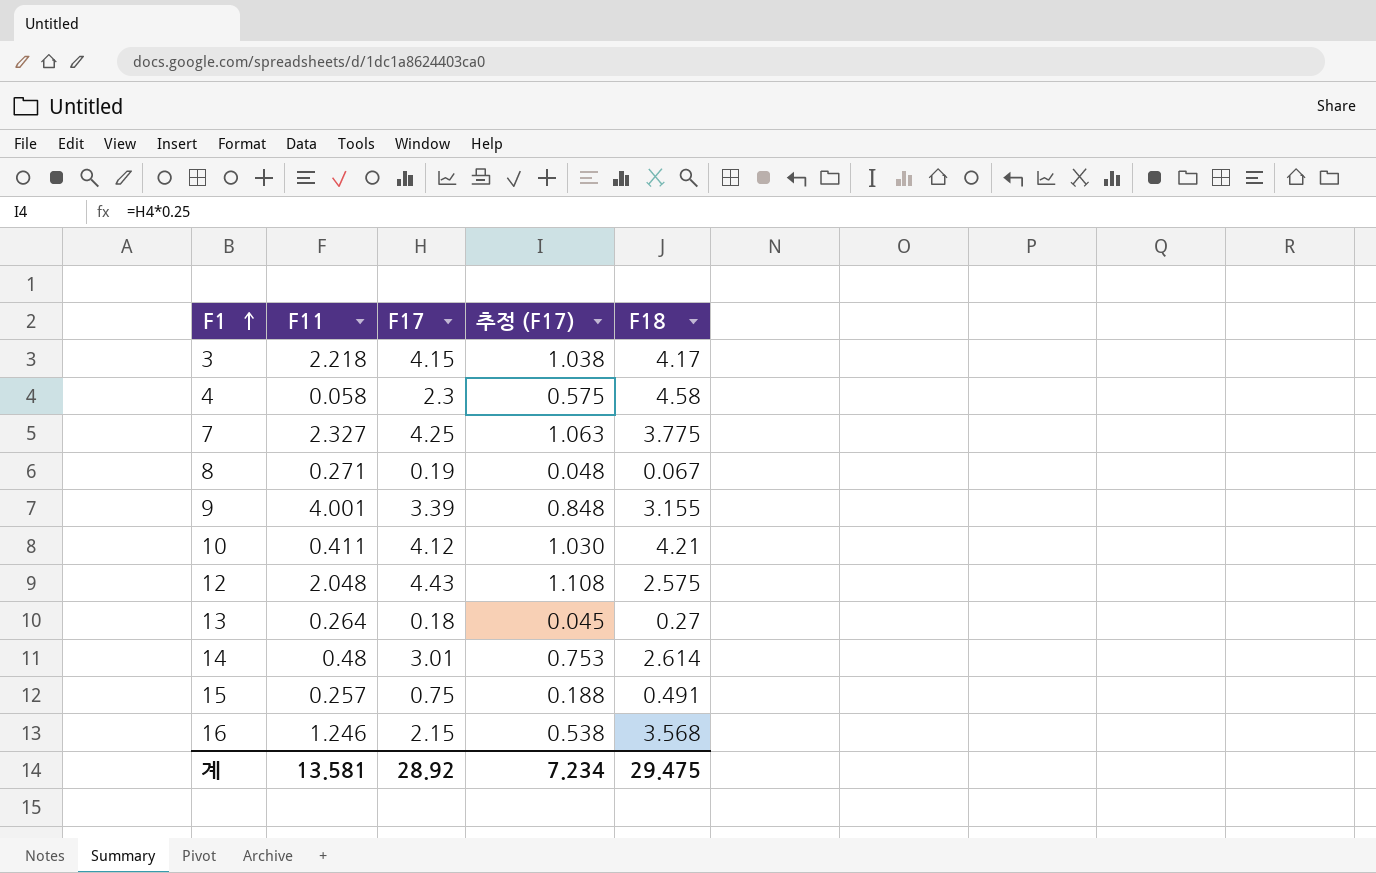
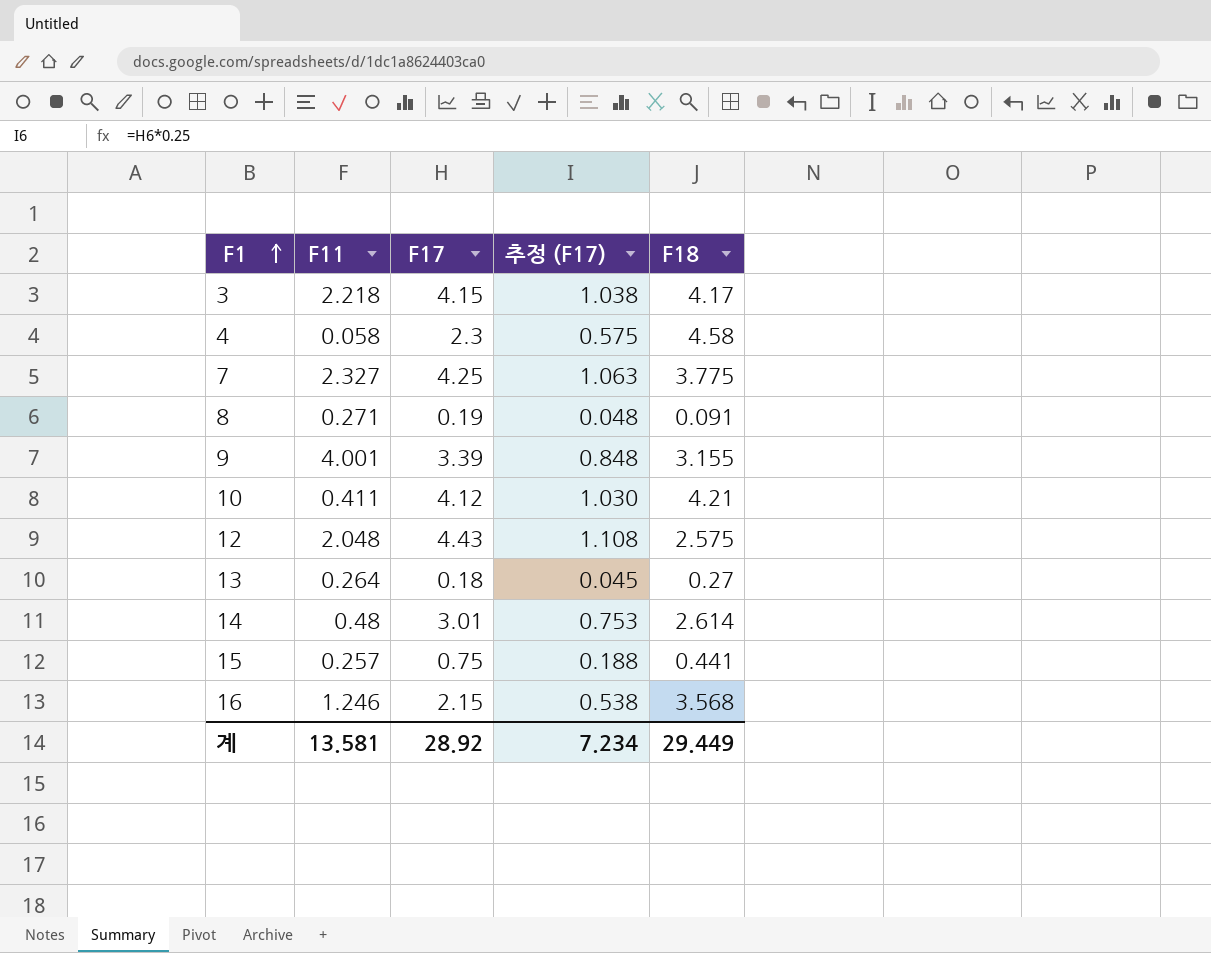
8 | F18: 0.067 -> 0.091
15 | F18: 0.491 -> 0.441
계 | F18: 29.475 -> 29.449

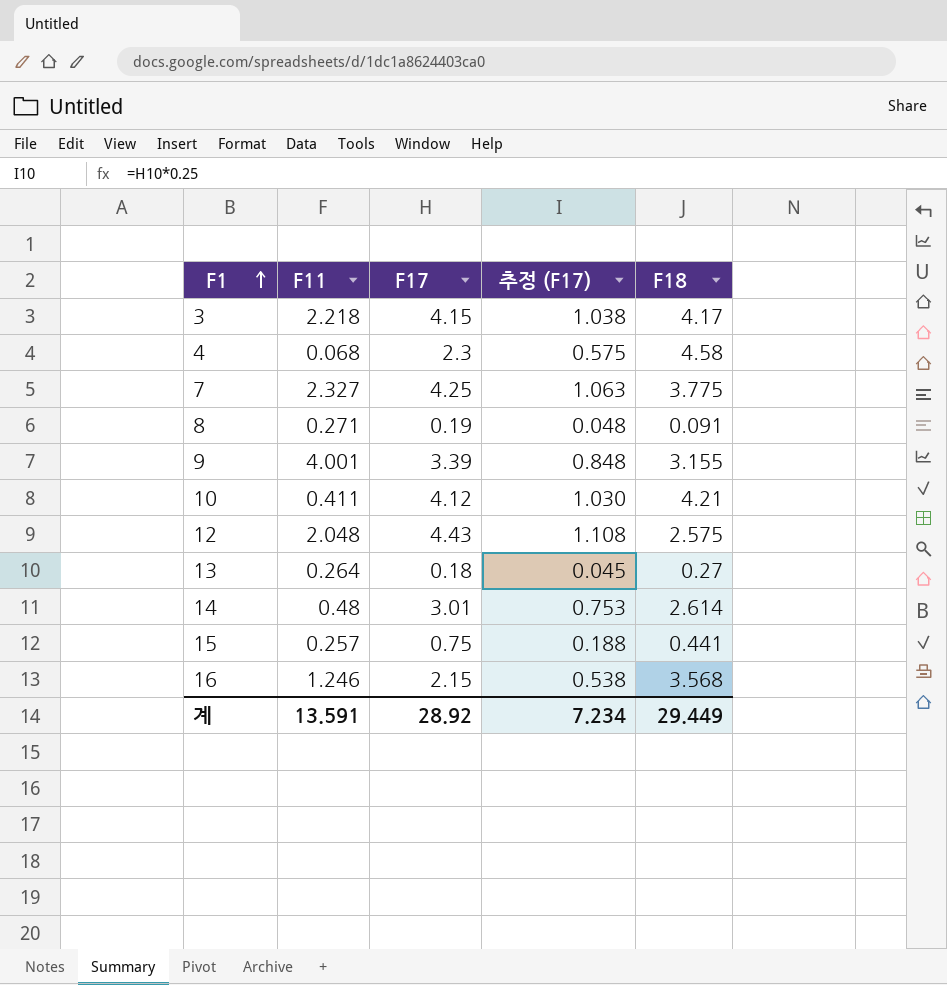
4 | F11: 0.058 -> 0.068
계 | F11: 13.581 -> 13.591

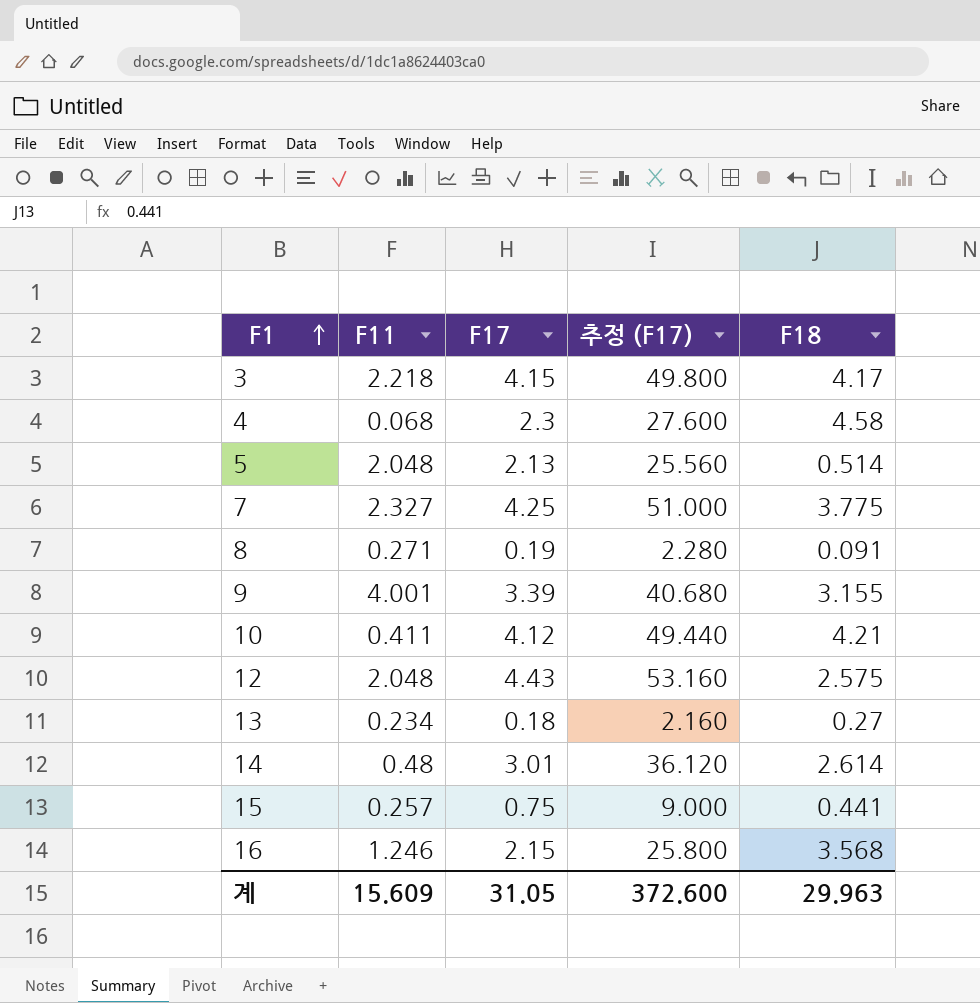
column 추정 (F17) | formula: [F17] * 0.25 -> [F17] * 12
row 5: none -> 2.048 | 2.13 | 25.560 | 0.514
13 | F11: 0.264 -> 0.234
계 | F11: 13.591 -> 15.609
계 | F17: 28.92 -> 31.05
계 | 추정 (F17): 7.234 -> 372.600
계 | F18: 29.449 -> 29.963

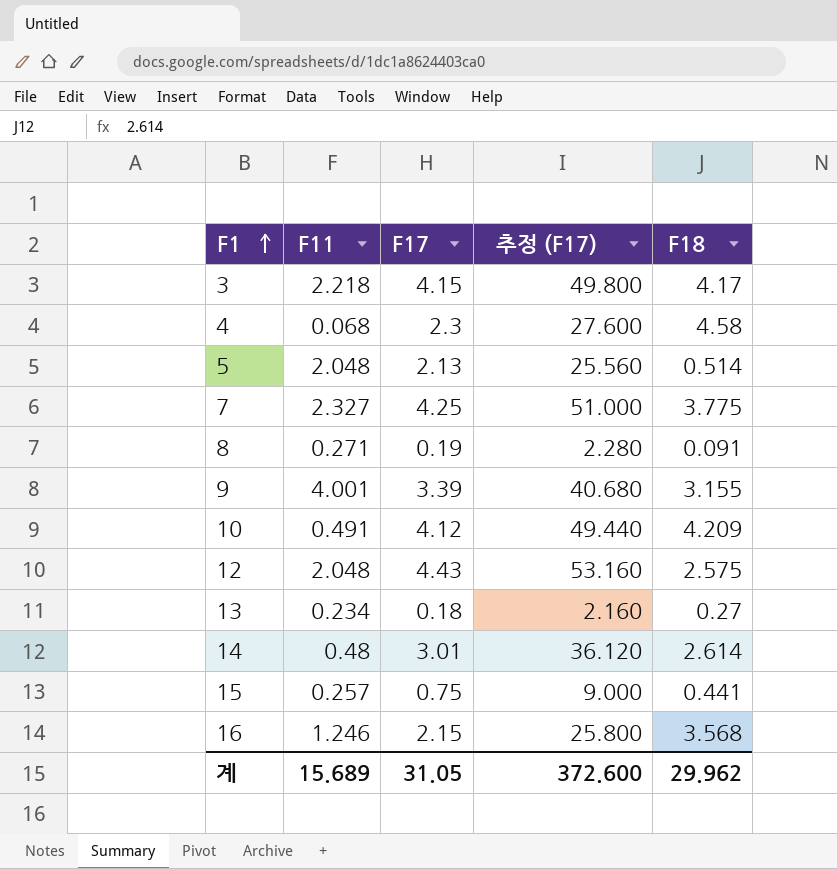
10 | F11: 0.411 -> 0.491
10 | F18: 4.21 -> 4.209
계 | F11: 15.609 -> 15.689
계 | F18: 29.963 -> 29.962

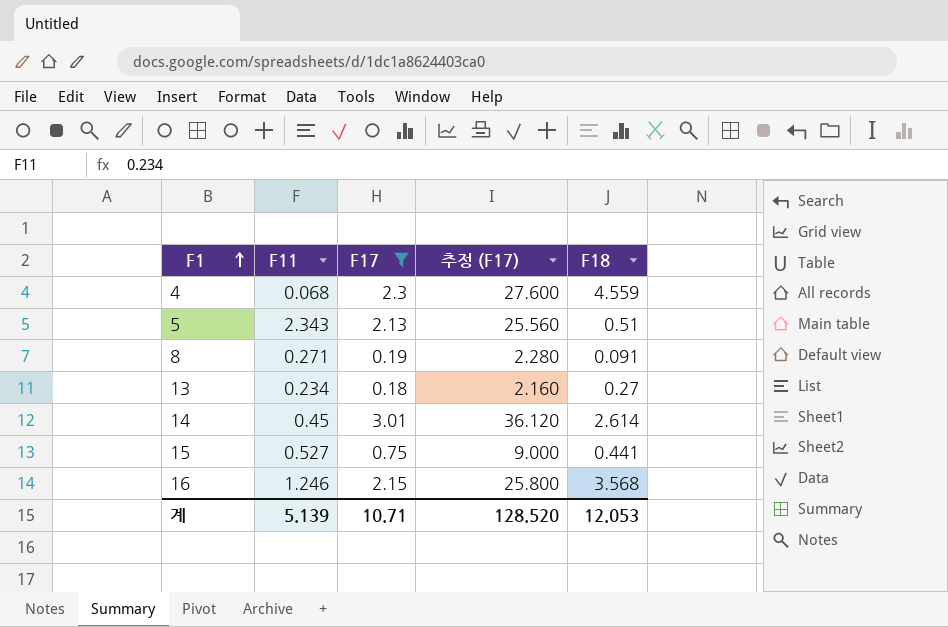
filter: none -> F17 <= 3.01
4 | F18: 4.58 -> 4.559
5 | F11: 2.048 -> 2.343
5 | F18: 0.514 -> 0.51
14 | F11: 0.48 -> 0.45
15 | F11: 0.257 -> 0.527
계 | F11: 15.689 -> 5.139
계 | F17: 31.05 -> 10.71
계 | 추정 (F17): 372.600 -> 128.520
계 | F18: 29.962 -> 12.053

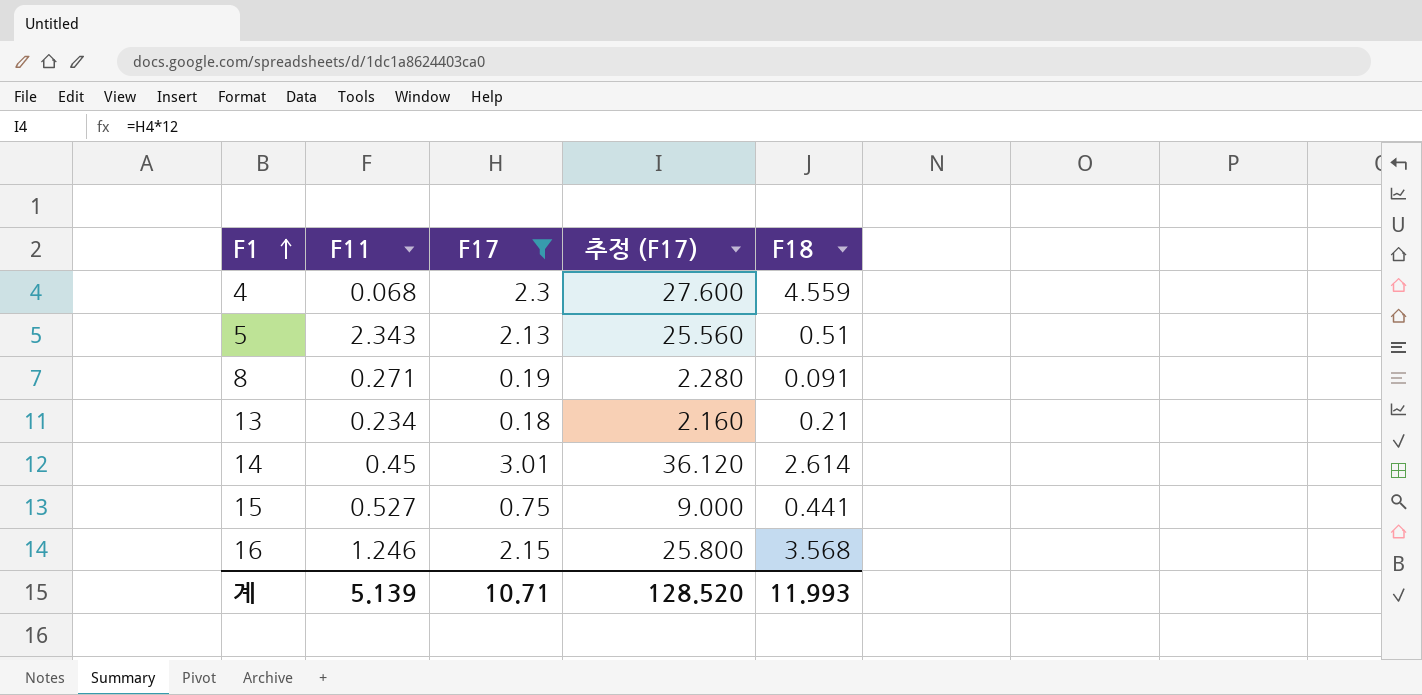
13 | F18: 0.27 -> 0.21
계 | F18: 12.053 -> 11.993

